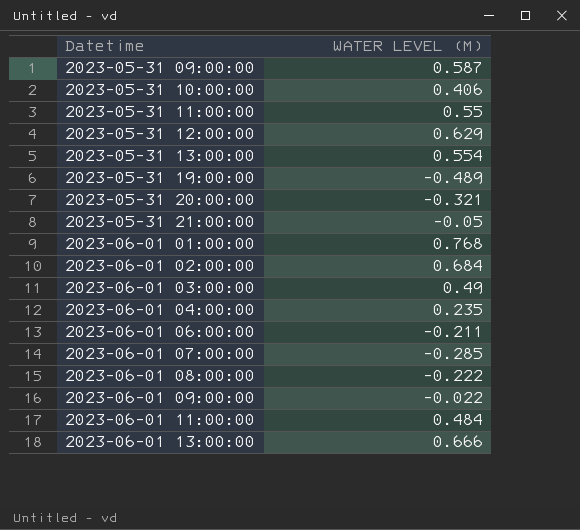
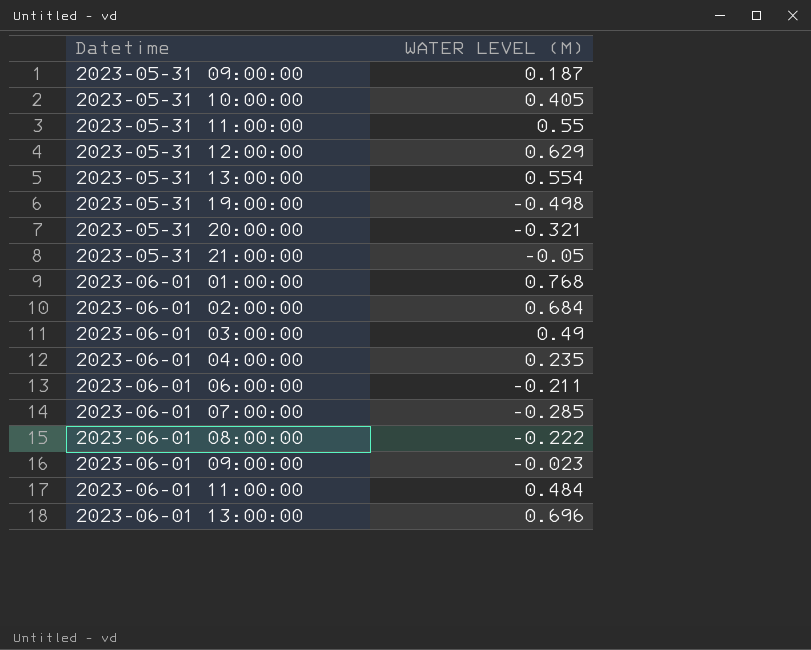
2023-05-31 09:00:00 | WATER LEVEL (M): 0.587 -> 0.187
2023-05-31 10:00:00 | WATER LEVEL (M): 0.406 -> 0.405
2023-05-31 19:00:00 | WATER LEVEL (M): -0.489 -> -0.498
2023-06-01 09:00:00 | WATER LEVEL (M): -0.022 -> -0.023
2023-06-01 13:00:00 | WATER LEVEL (M): 0.666 -> 0.696

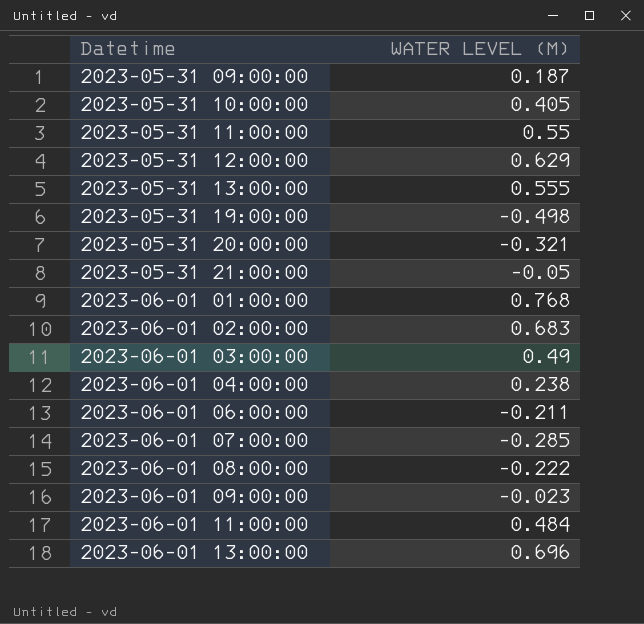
2023-05-31 13:00:00 | WATER LEVEL (M): 0.554 -> 0.555
2023-06-01 02:00:00 | WATER LEVEL (M): 0.684 -> 0.683
2023-06-01 04:00:00 | WATER LEVEL (M): 0.235 -> 0.238

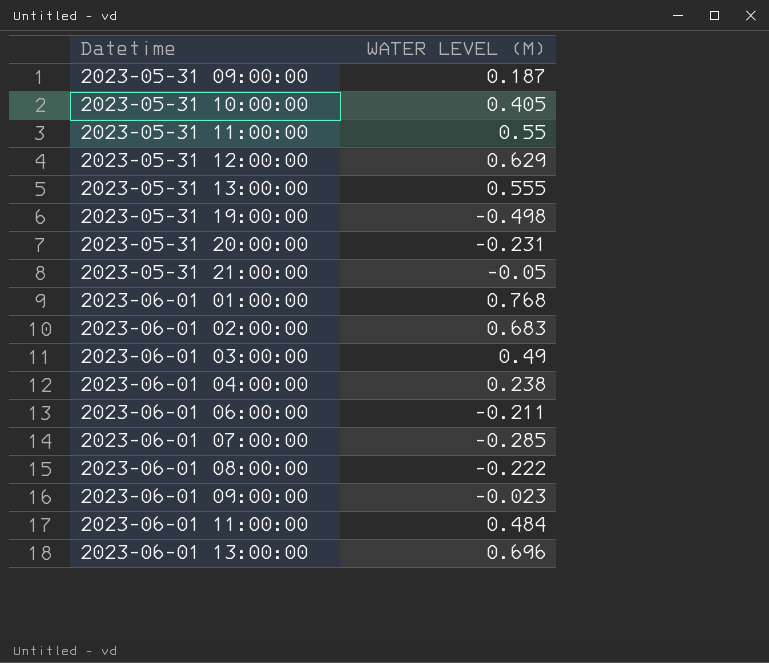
2023-05-31 20:00:00 | WATER LEVEL (M): -0.321 -> -0.231

